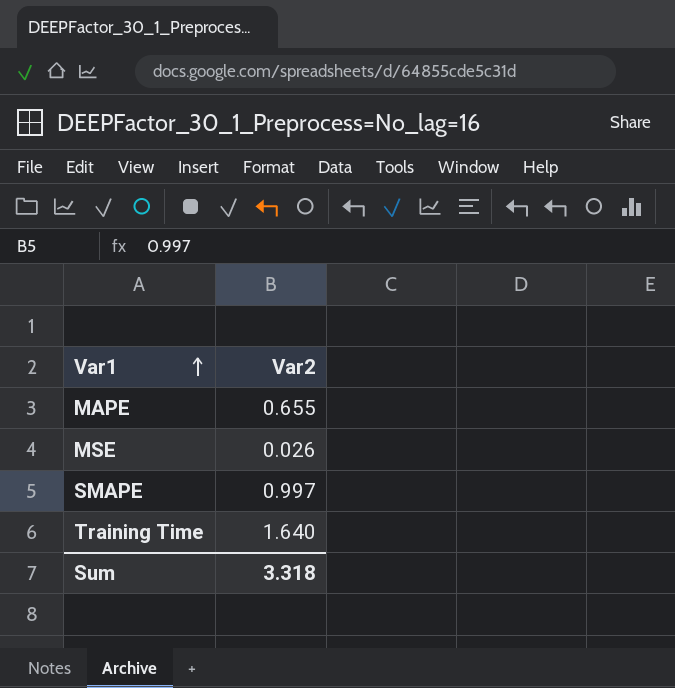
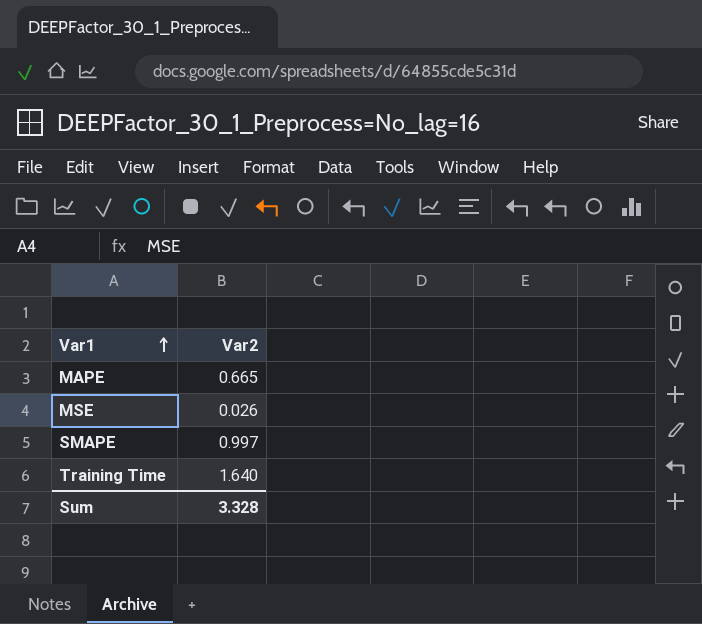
MAPE | Var2: 0.655 -> 0.665
Sum | Var2: 3.318 -> 3.328

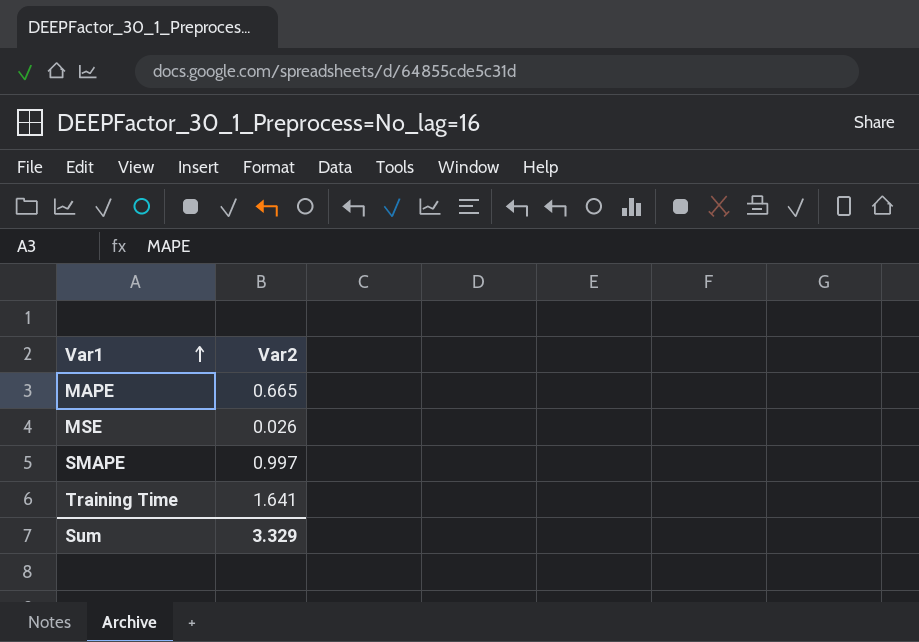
Training Time | Var2: 1.640 -> 1.641
Sum | Var2: 3.328 -> 3.329

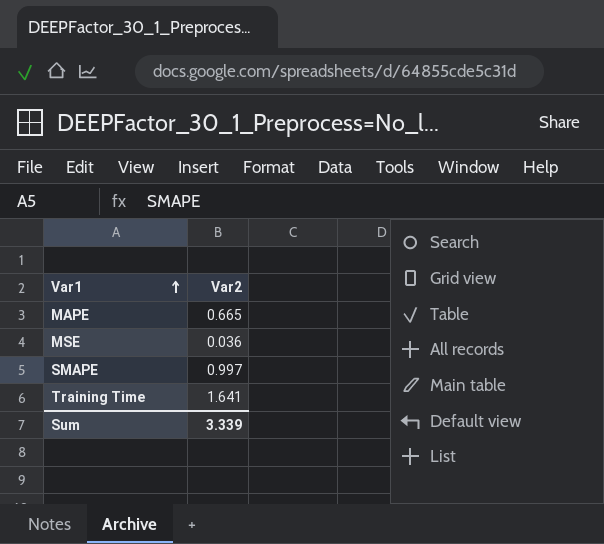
MSE | Var2: 0.026 -> 0.036
Sum | Var2: 3.329 -> 3.339

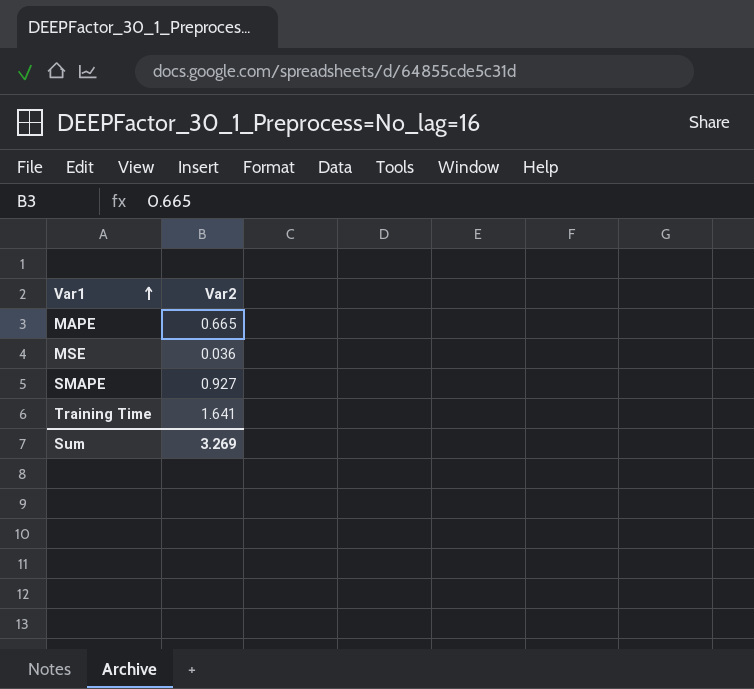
SMAPE | Var2: 0.997 -> 0.927
Sum | Var2: 3.339 -> 3.269

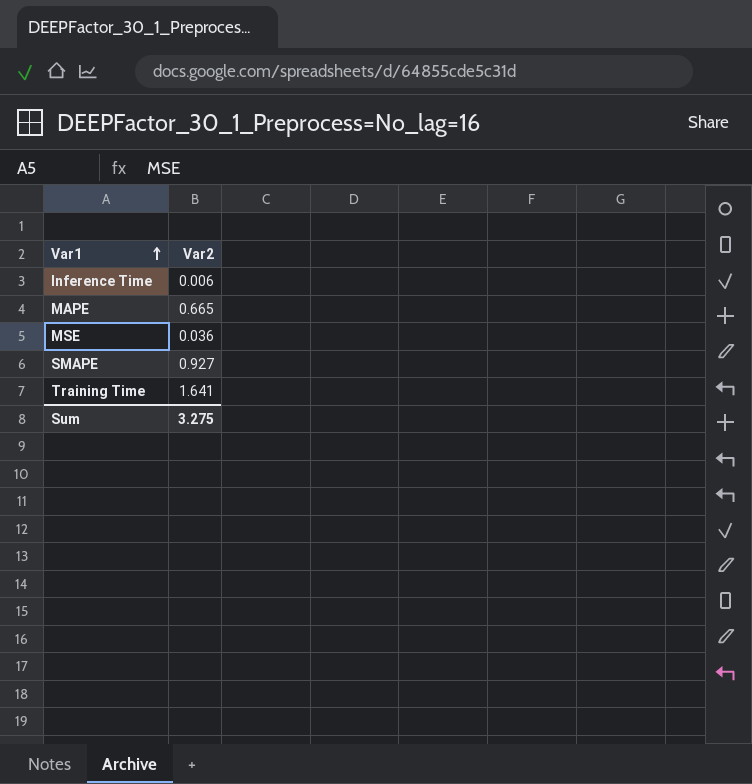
row Inference Time: none -> 0.006
Sum | Var2: 3.269 -> 3.275

